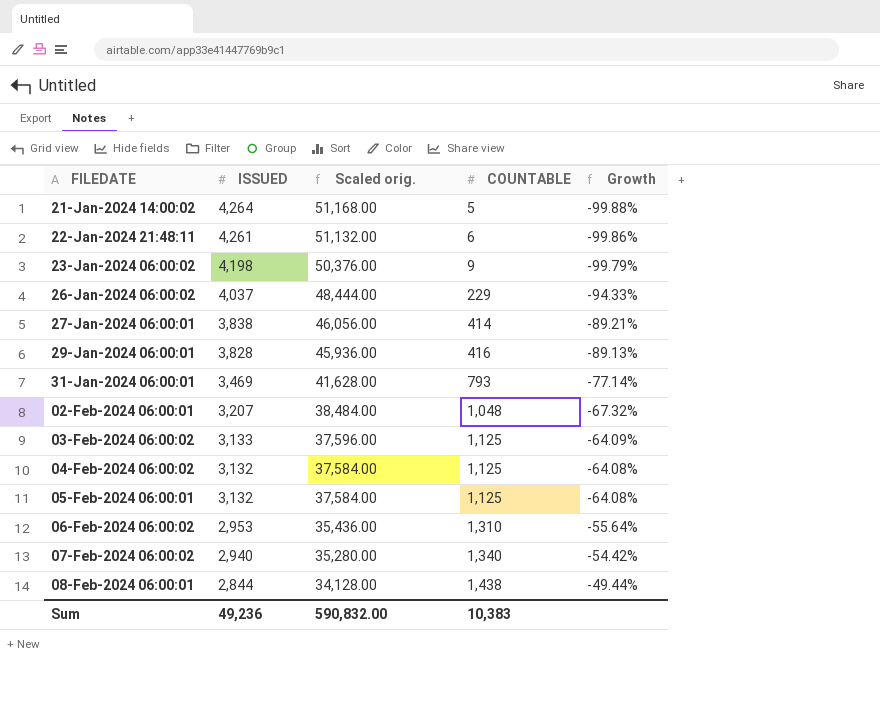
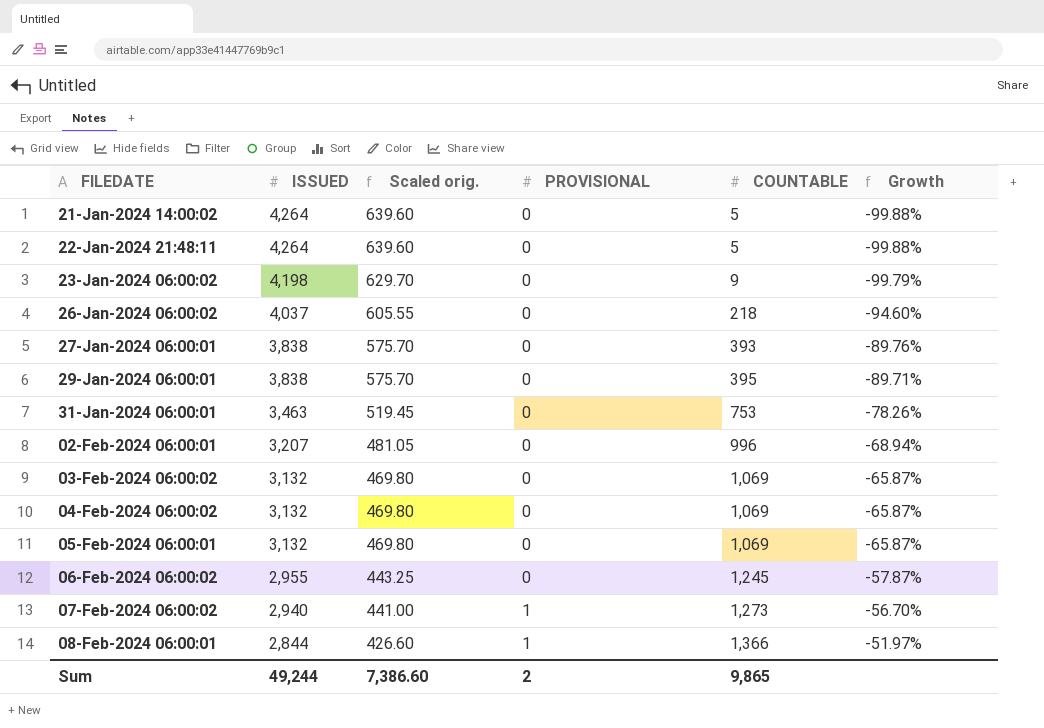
column Scaled orig. | formula: [ISSUED] * 12 -> [ISSUED] * 0.15
column PROVISIONAL | position: none -> 4
22-Jan-2024 21:48:11 | ISSUED: 4,261 -> 4,264
22-Jan-2024 21:48:11 | COUNTABLE: 6 -> 5
22-Jan-2024 21:48:11 | Growth: -99.86% -> -99.88%
26-Jan-2024 06:00:02 | COUNTABLE: 229 -> 218
26-Jan-2024 06:00:02 | Growth: -94.33% -> -94.60%
27-Jan-2024 06:00:01 | COUNTABLE: 414 -> 393
27-Jan-2024 06:00:01 | Growth: -89.21% -> -89.76%
29-Jan-2024 06:00:01 | ISSUED: 3,828 -> 3,838
29-Jan-2024 06:00:01 | COUNTABLE: 416 -> 395
29-Jan-2024 06:00:01 | Growth: -89.13% -> -89.71%
31-Jan-2024 06:00:01 | ISSUED: 3,469 -> 3,463
31-Jan-2024 06:00:01 | COUNTABLE: 793 -> 753
31-Jan-2024 06:00:01 | Growth: -77.14% -> -78.26%
02-Feb-2024 06:00:01 | COUNTABLE: 1,048 -> 996
02-Feb-2024 06:00:01 | Growth: -67.32% -> -68.94%
03-Feb-2024 06:00:02 | ISSUED: 3,133 -> 3,132
03-Feb-2024 06:00:02 | COUNTABLE: 1,125 -> 1,069
03-Feb-2024 06:00:02 | Growth: -64.09% -> -65.87%
04-Feb-2024 06:00:02 | COUNTABLE: 1,125 -> 1,069
04-Feb-2024 06:00:02 | Growth: -64.08% -> -65.87%
05-Feb-2024 06:00:01 | COUNTABLE: 1,125 -> 1,069
05-Feb-2024 06:00:01 | Growth: -64.08% -> -65.87%
06-Feb-2024 06:00:02 | ISSUED: 2,953 -> 2,955
06-Feb-2024 06:00:02 | COUNTABLE: 1,310 -> 1,245
06-Feb-2024 06:00:02 | Growth: -55.64% -> -57.87%
07-Feb-2024 06:00:02 | COUNTABLE: 1,340 -> 1,273
07-Feb-2024 06:00:02 | Growth: -54.42% -> -56.70%
08-Feb-2024 06:00:01 | COUNTABLE: 1,438 -> 1,366
08-Feb-2024 06:00:01 | Growth: -49.44% -> -51.97%
Sum | ISSUED: 49,236 -> 49,244
Sum | Scaled orig.: 590,832.00 -> 7,386.60
Sum | COUNTABLE: 10,383 -> 9,865

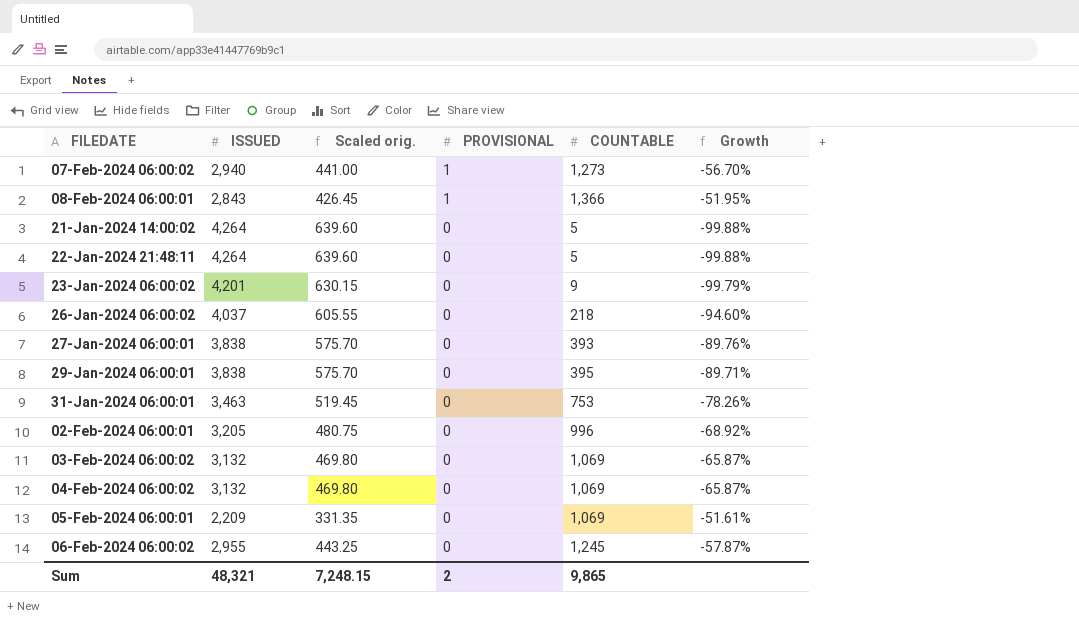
row order: FILEDATE ascending -> PROVISIONAL descending
08-Feb-2024 06:00:01 | ISSUED: 2,844 -> 2,843
08-Feb-2024 06:00:01 | Scaled orig.: 426.60 -> 426.45
08-Feb-2024 06:00:01 | Growth: -51.97% -> -51.95%
23-Jan-2024 06:00:02 | ISSUED: 4,198 -> 4,201
23-Jan-2024 06:00:02 | Scaled orig.: 629.70 -> 630.15
02-Feb-2024 06:00:01 | ISSUED: 3,207 -> 3,205
02-Feb-2024 06:00:01 | Scaled orig.: 481.05 -> 480.75
02-Feb-2024 06:00:01 | Growth: -68.94% -> -68.92%
05-Feb-2024 06:00:01 | ISSUED: 3,132 -> 2,209
05-Feb-2024 06:00:01 | Scaled orig.: 469.80 -> 331.35
05-Feb-2024 06:00:01 | Growth: -65.87% -> -51.61%
Sum | ISSUED: 49,244 -> 48,321
Sum | Scaled orig.: 7,386.60 -> 7,248.15

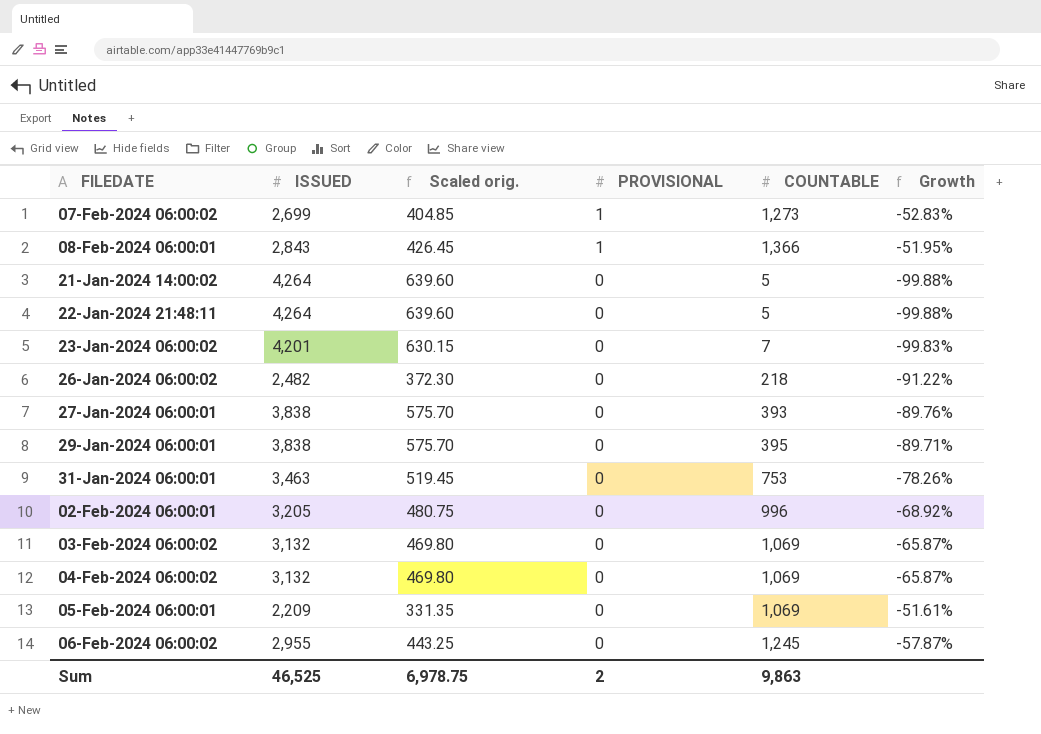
07-Feb-2024 06:00:02 | ISSUED: 2,940 -> 2,699
07-Feb-2024 06:00:02 | Scaled orig.: 441.00 -> 404.85
07-Feb-2024 06:00:02 | Growth: -56.70% -> -52.83%
23-Jan-2024 06:00:02 | COUNTABLE: 9 -> 7
23-Jan-2024 06:00:02 | Growth: -99.79% -> -99.83%
26-Jan-2024 06:00:02 | ISSUED: 4,037 -> 2,482
26-Jan-2024 06:00:02 | Scaled orig.: 605.55 -> 372.30
26-Jan-2024 06:00:02 | Growth: -94.60% -> -91.22%
Sum | ISSUED: 48,321 -> 46,525
Sum | Scaled orig.: 7,248.15 -> 6,978.75
Sum | COUNTABLE: 9,865 -> 9,863

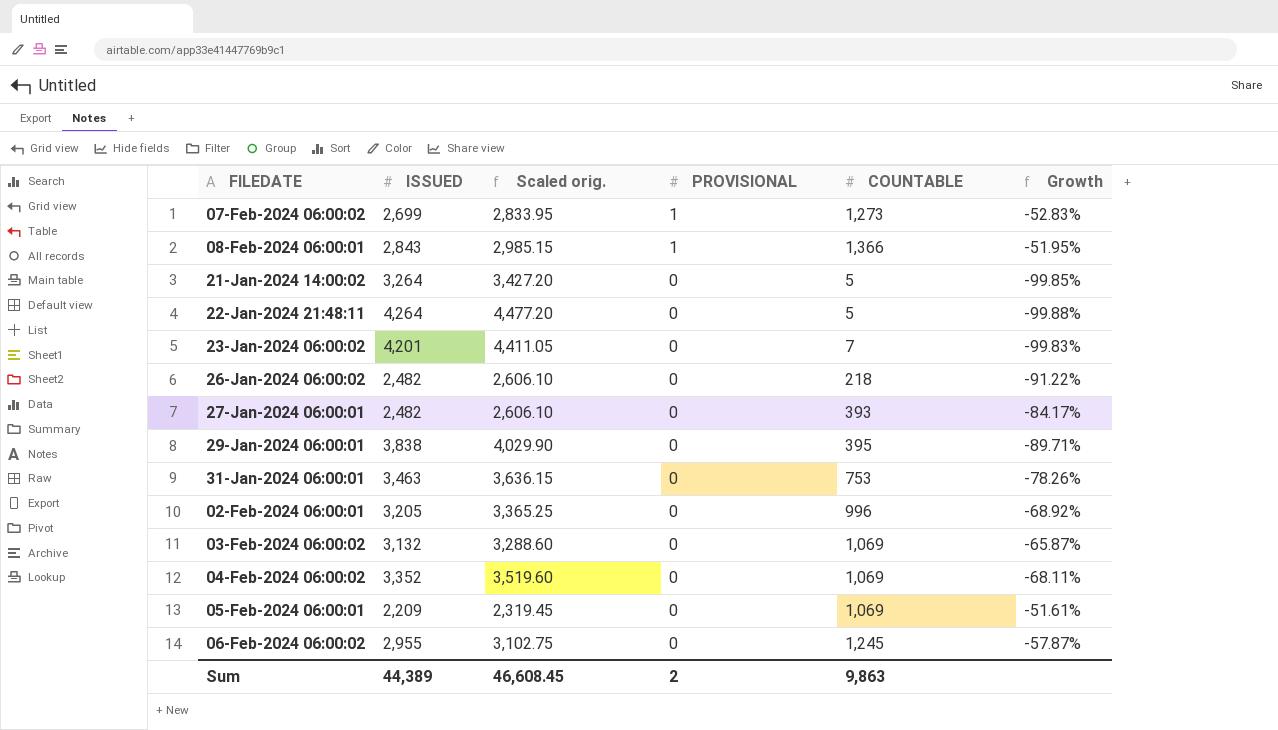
column Scaled orig. | formula: [ISSUED] * 0.15 -> [ISSUED] * 1.05
21-Jan-2024 14:00:02 | ISSUED: 4,264 -> 3,264
21-Jan-2024 14:00:02 | Growth: -99.88% -> -99.85%
27-Jan-2024 06:00:01 | ISSUED: 3,838 -> 2,482
27-Jan-2024 06:00:01 | Growth: -89.76% -> -84.17%
04-Feb-2024 06:00:02 | ISSUED: 3,132 -> 3,352
04-Feb-2024 06:00:02 | Growth: -65.87% -> -68.11%
Sum | ISSUED: 46,525 -> 44,389
Sum | Scaled orig.: 6,978.75 -> 46,608.45

